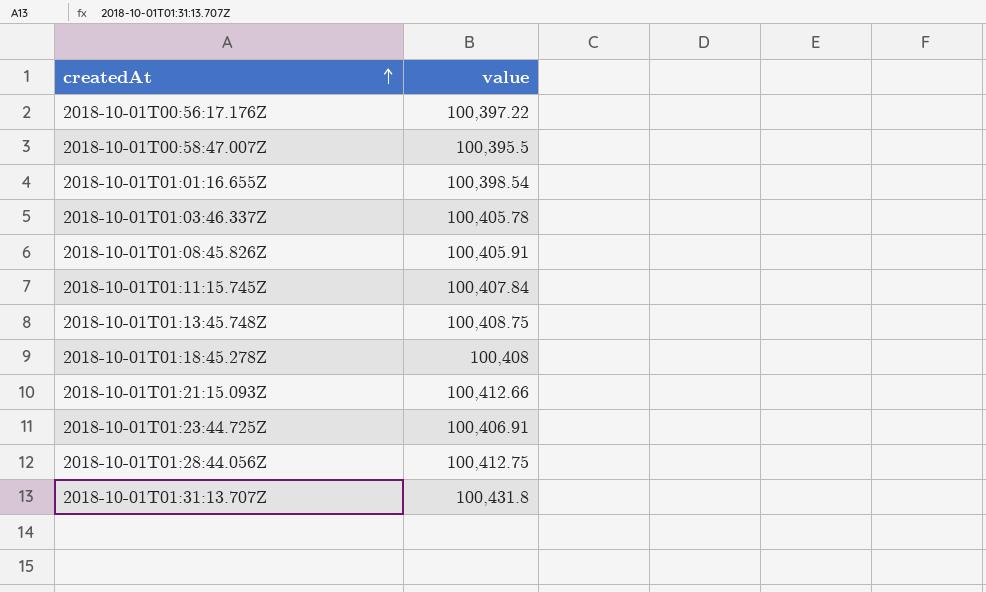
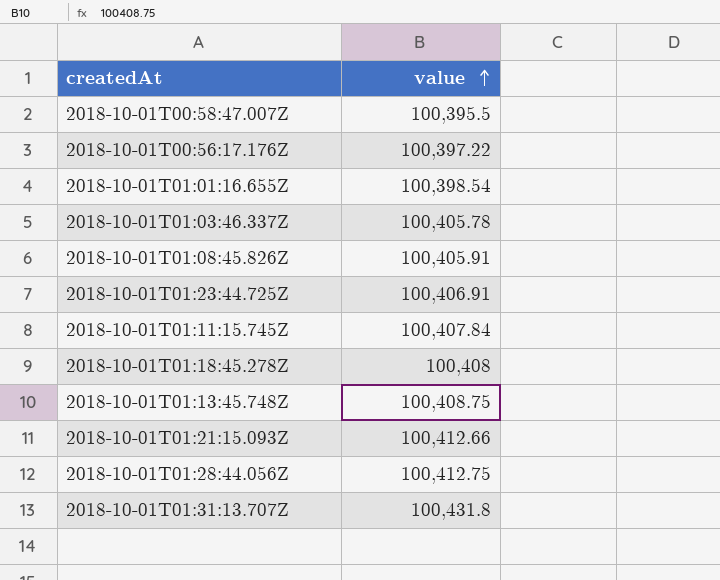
row order: createdAt ascending -> value ascending

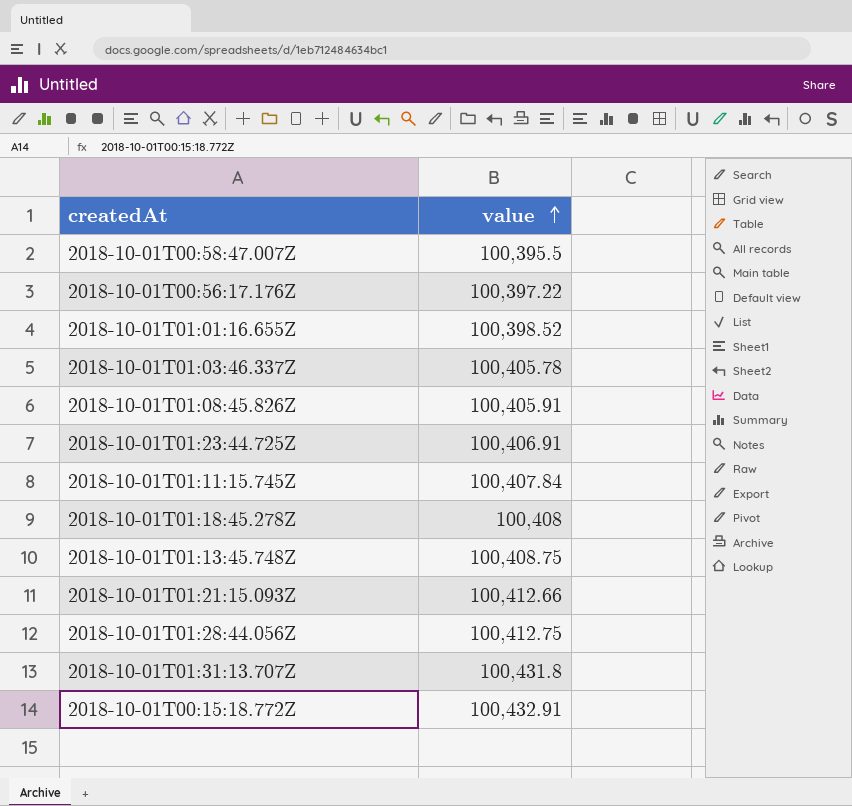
2018-10-01T01:01:16.655Z | value: 100,398.54 -> 100,398.52
row 2018-10-01T00:15:18.772Z: none -> 100,432.91

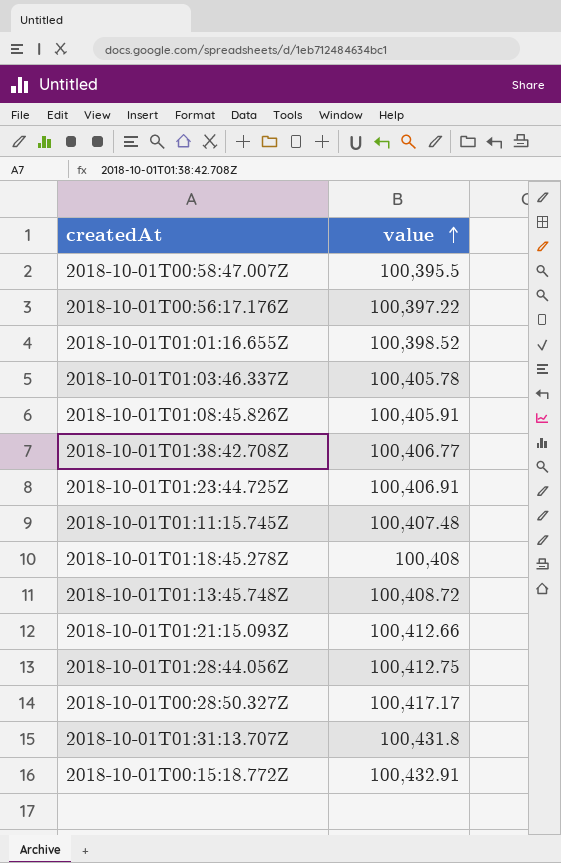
row 2018-10-01T01:38:42.708Z: none -> 100,406.77
2018-10-01T01:11:15.745Z | value: 100,407.84 -> 100,407.48
2018-10-01T01:13:45.748Z | value: 100,408.75 -> 100,408.72
row 2018-10-01T00:28:50.327Z: none -> 100,417.17

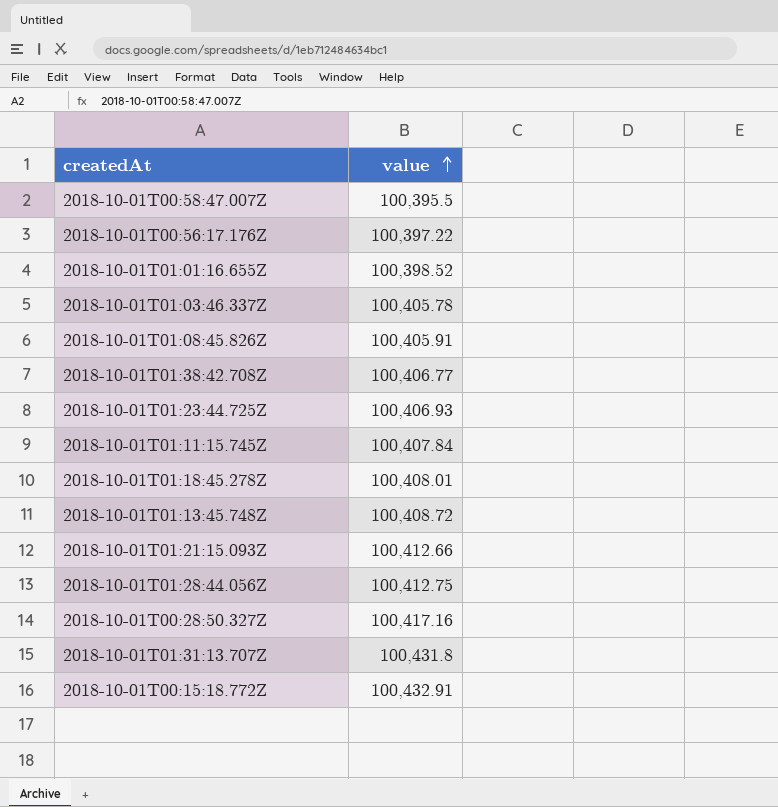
2018-10-01T01:23:44.725Z | value: 100,406.91 -> 100,406.93
2018-10-01T01:11:15.745Z | value: 100,407.48 -> 100,407.84
2018-10-01T01:18:45.278Z | value: 100,408 -> 100,408.01
2018-10-01T00:28:50.327Z | value: 100,417.17 -> 100,417.16

